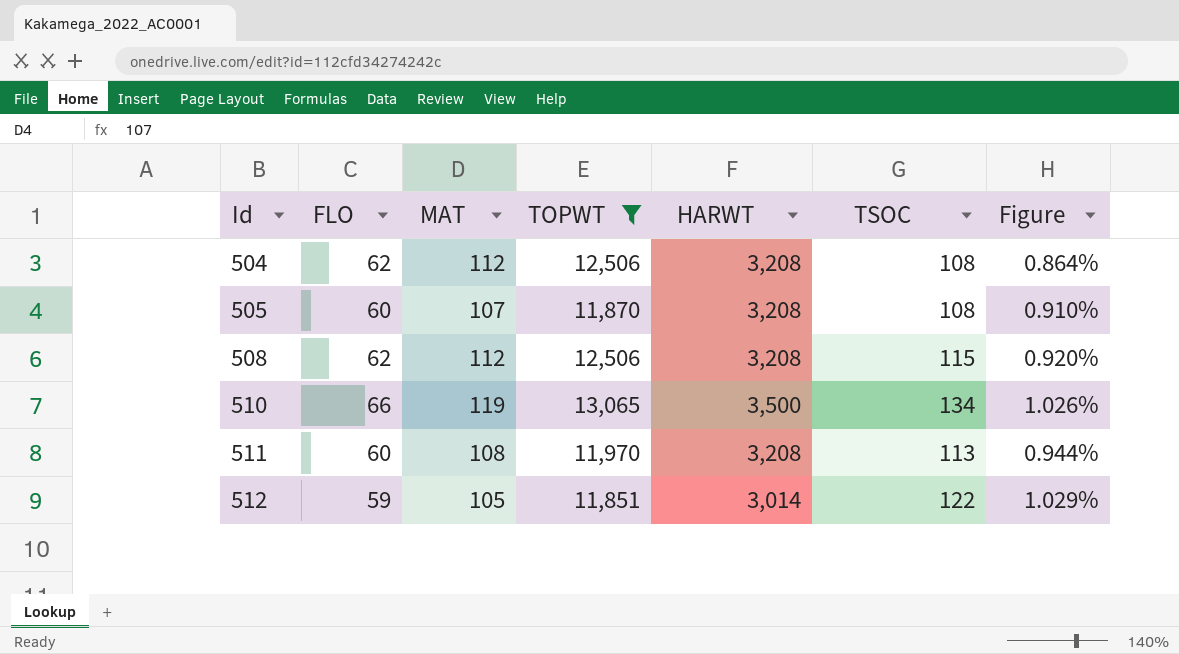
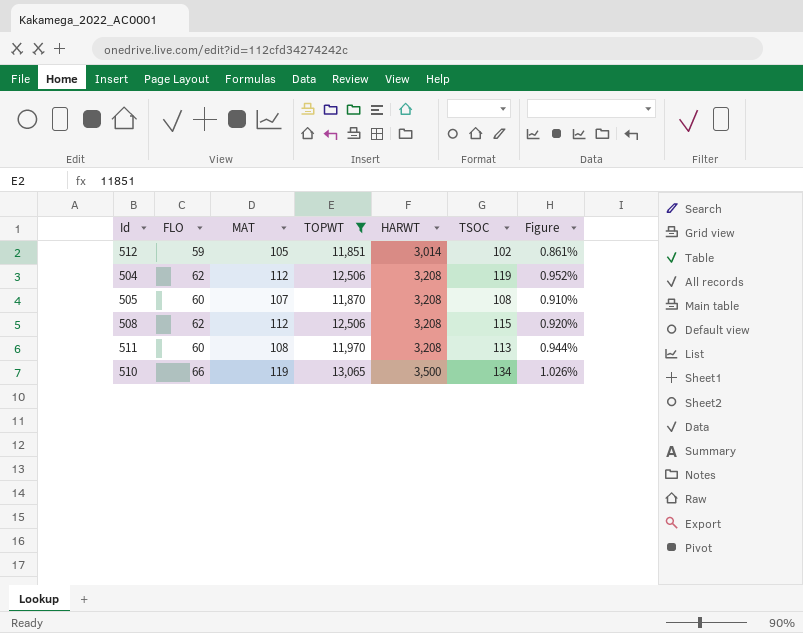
row order: Id ascending -> HARWT ascending
512 | TSOC: 122 -> 102
512 | Figure: 1.029% -> 0.861%
504 | TSOC: 108 -> 119
504 | Figure: 0.864% -> 0.952%

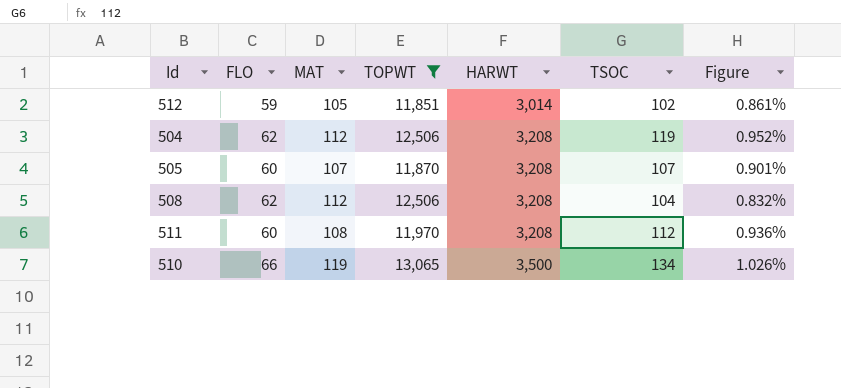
505 | TSOC: 108 -> 107
505 | Figure: 0.910% -> 0.901%
508 | TSOC: 115 -> 104
508 | Figure: 0.920% -> 0.832%
511 | TSOC: 113 -> 112
511 | Figure: 0.944% -> 0.936%

